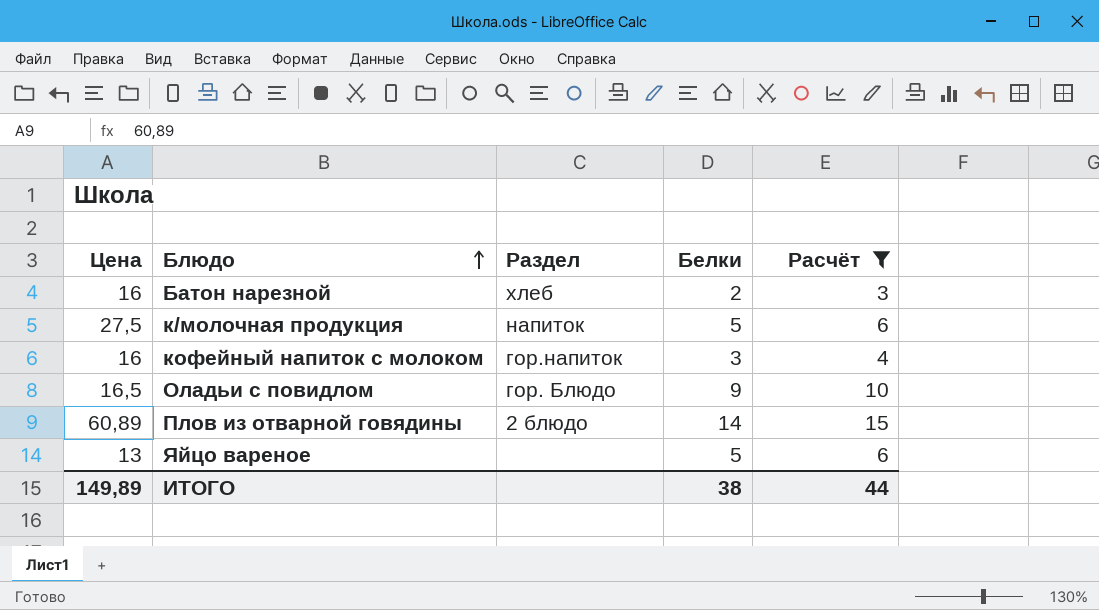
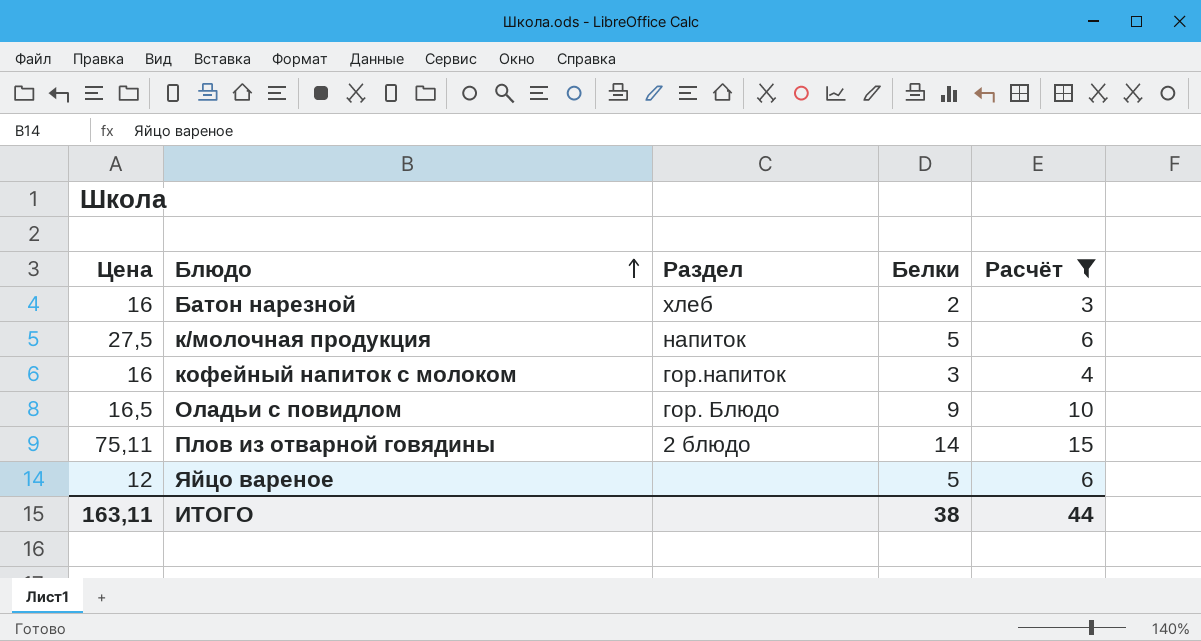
Плов из отварной говядины | Цена: 60,89 -> 75,11
Яйцо вареное | Цена: 13 -> 12
ИТОГО | Цена: 149,89 -> 163,11

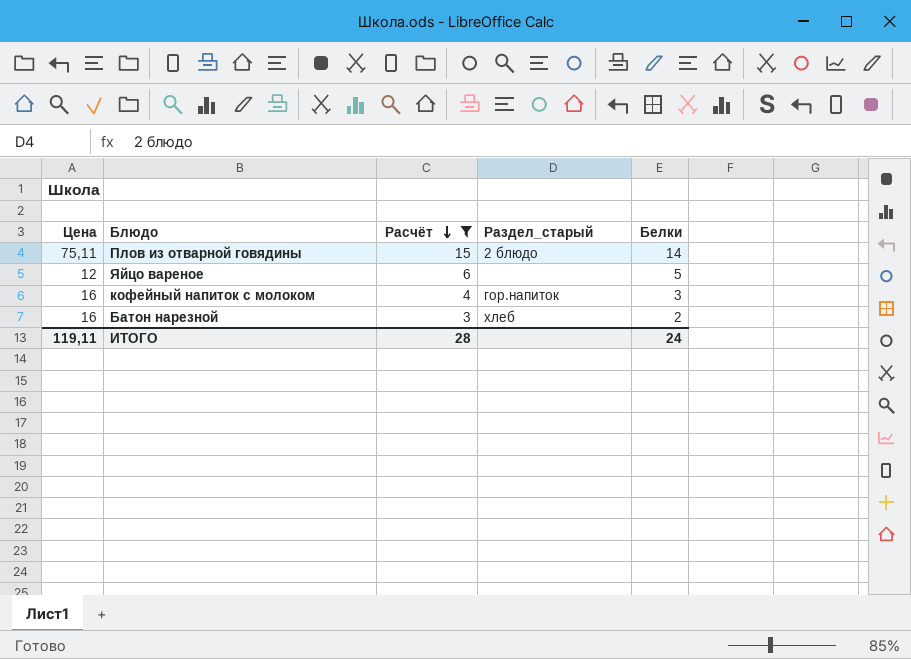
row order: Блюдо ascending -> Расчёт descending
column Расчёт | position: 5 -> 3
column name: Раздел -> Раздел_старый
row к/молочная продукция: 27,5 | напиток | 5 | 6 -> none
row Оладьи с повидлом: 16,5 | гор. Блюдо | 9 | 10 -> none
ИТОГО | Цена: 163,11 -> 119,11
ИТОГО | Расчёт: 44 -> 28
ИТОГО | Белки: 38 -> 24

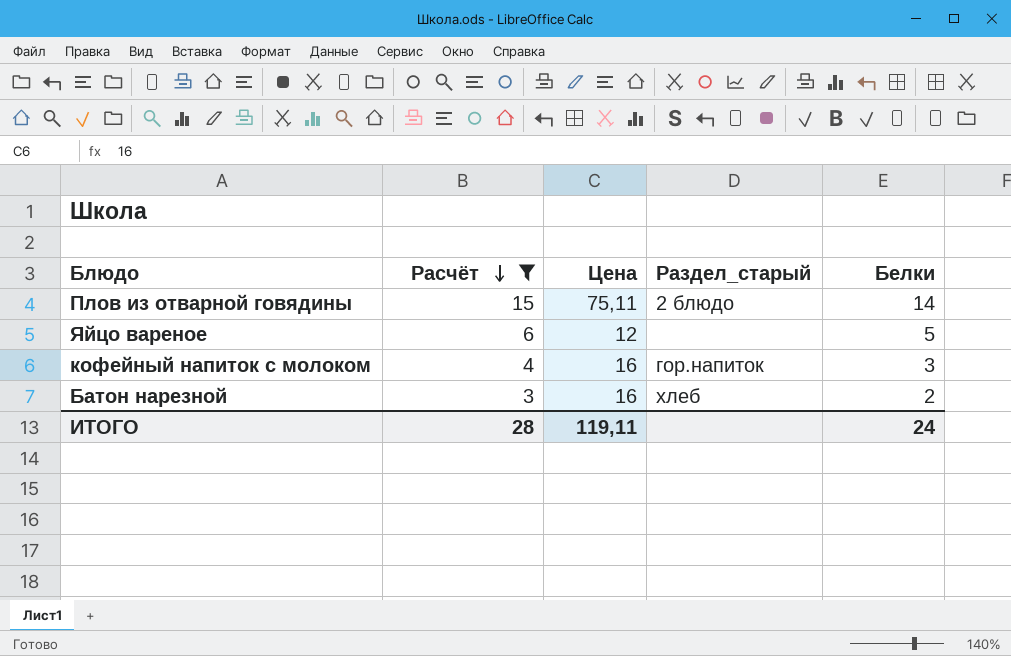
column Цена | position: 1 -> 3

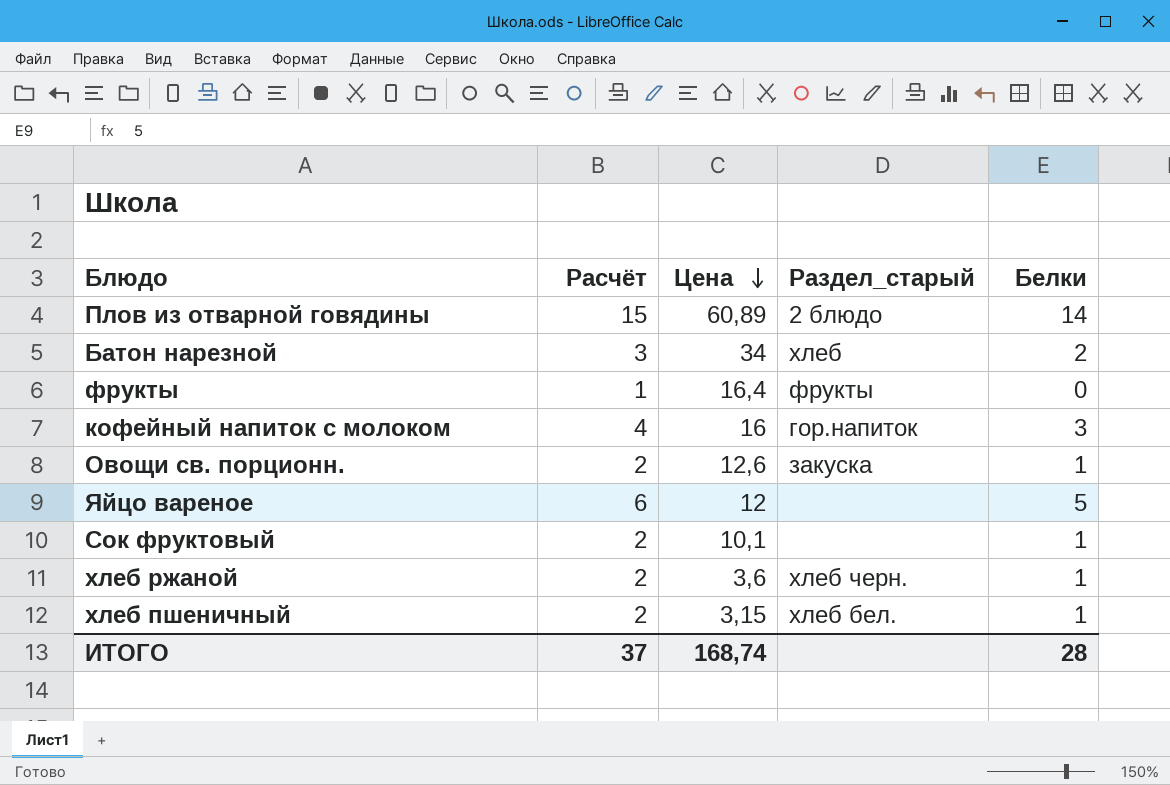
filter: Расчёт >= 3 -> none
row order: Расчёт descending -> Цена descending
Плов из отварной говядины | Цена: 75,11 -> 60,89
Батон нарезной | Цена: 16 -> 34
ИТОГО | Расчёт: 28 -> 37
ИТОГО | Цена: 119,11 -> 168,74
ИТОГО | Белки: 24 -> 28

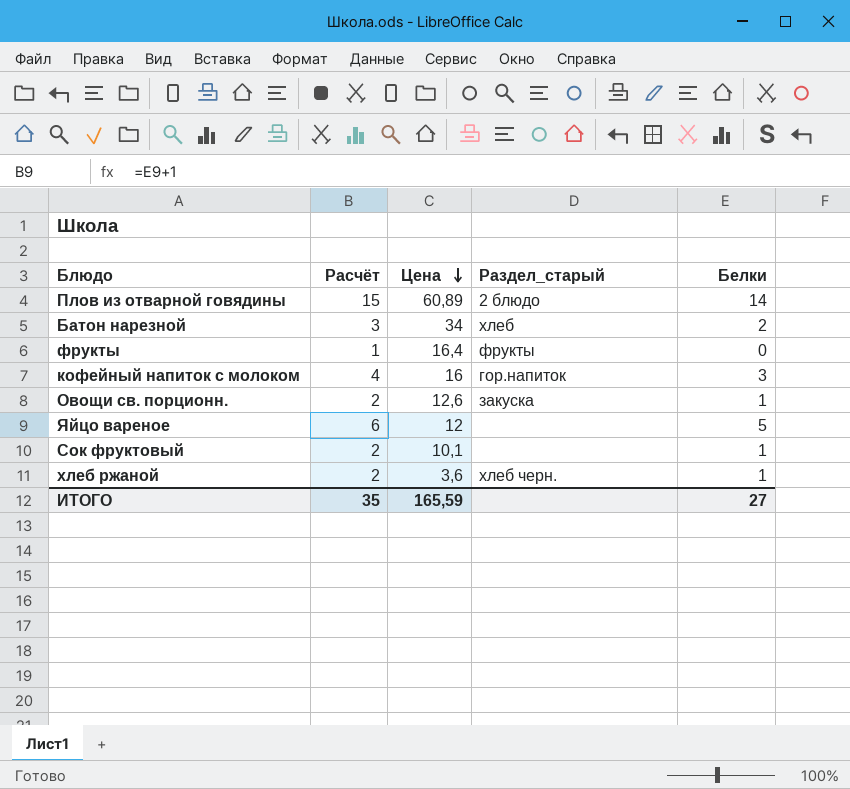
row хлеб пшеничный: 2 | 3,15 | хлеб бел. | 1 -> none
ИТОГО | Расчёт: 37 -> 35
ИТОГО | Цена: 168,74 -> 165,59
ИТОГО | Белки: 28 -> 27

